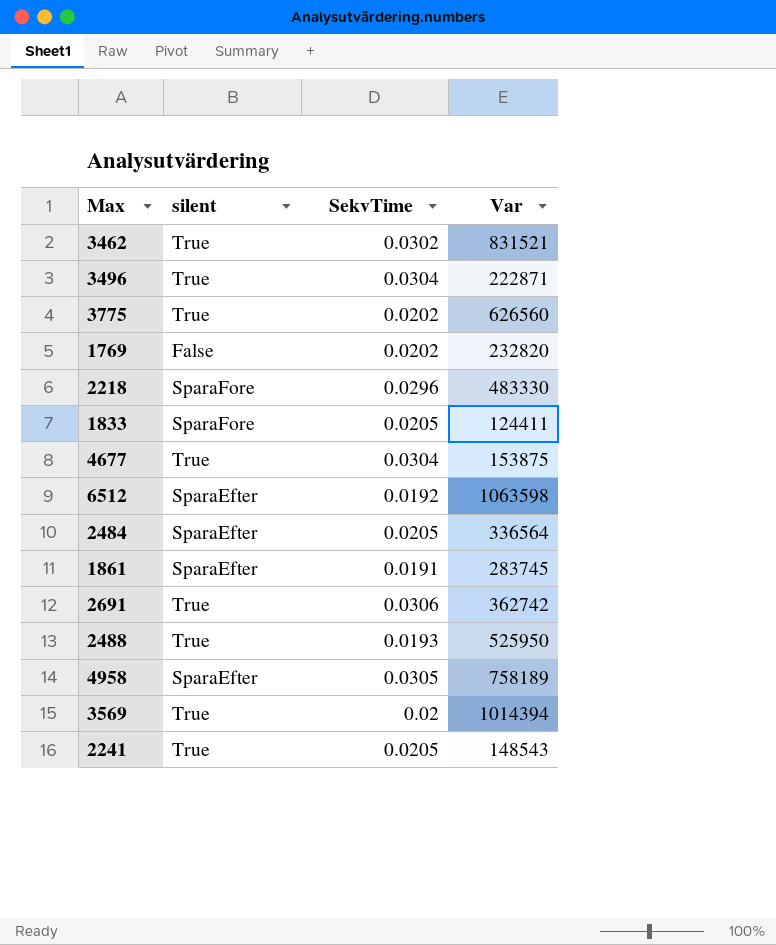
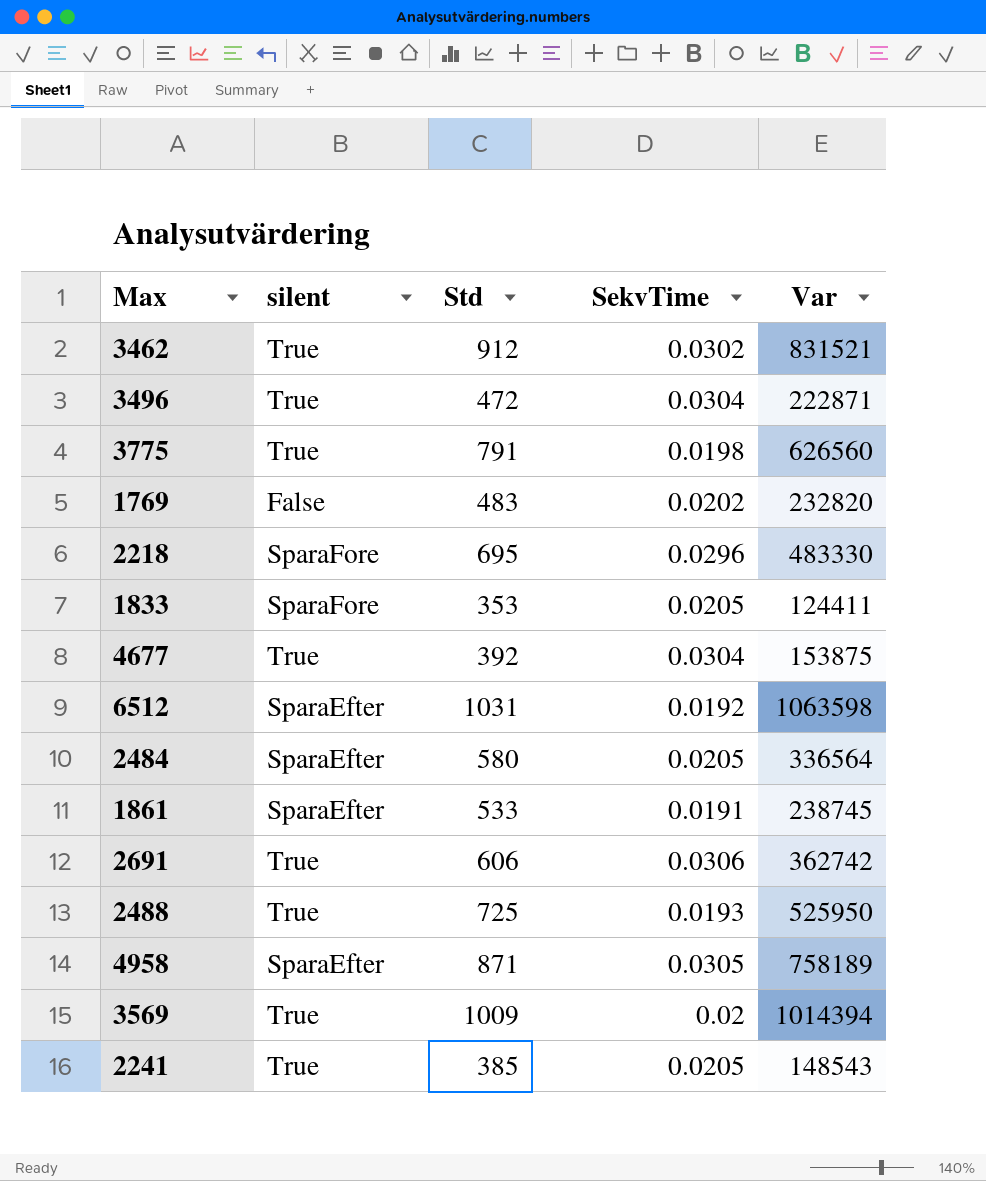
column Std | position: none -> 3
3775 | SekvTime: 0.0202 -> 0.0198
1861 | Var: 283745 -> 238745

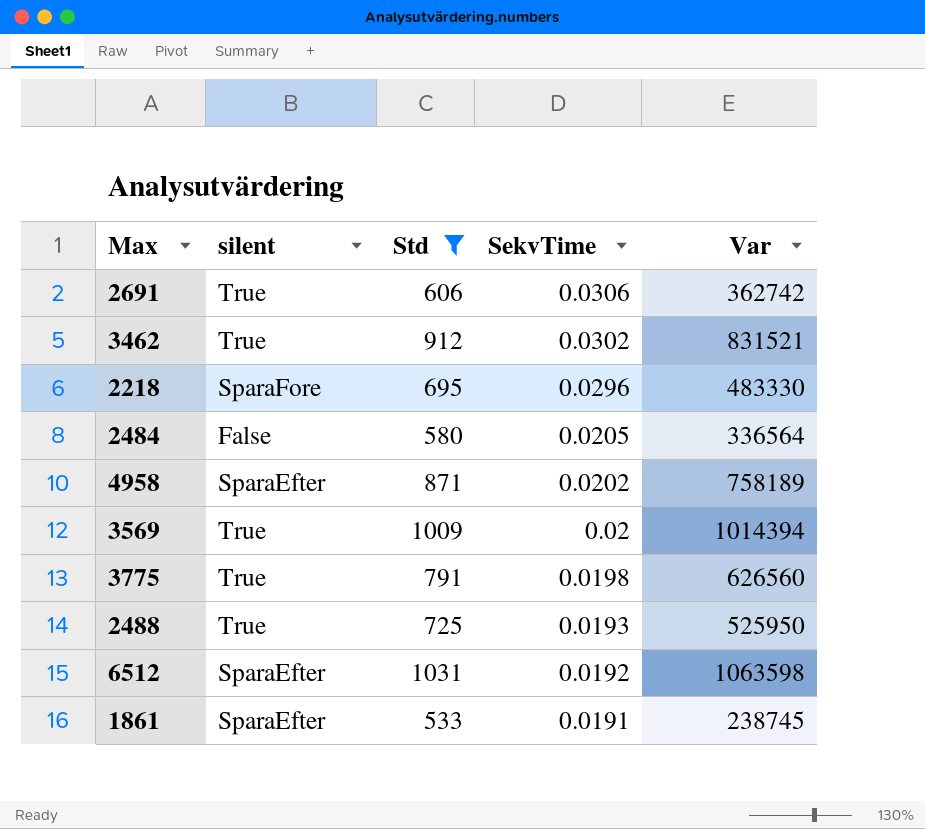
filter: none -> Std >= 533
row order: none -> SekvTime descending
2484 | silent: SparaEfter -> False
4958 | SekvTime: 0.0305 -> 0.0202

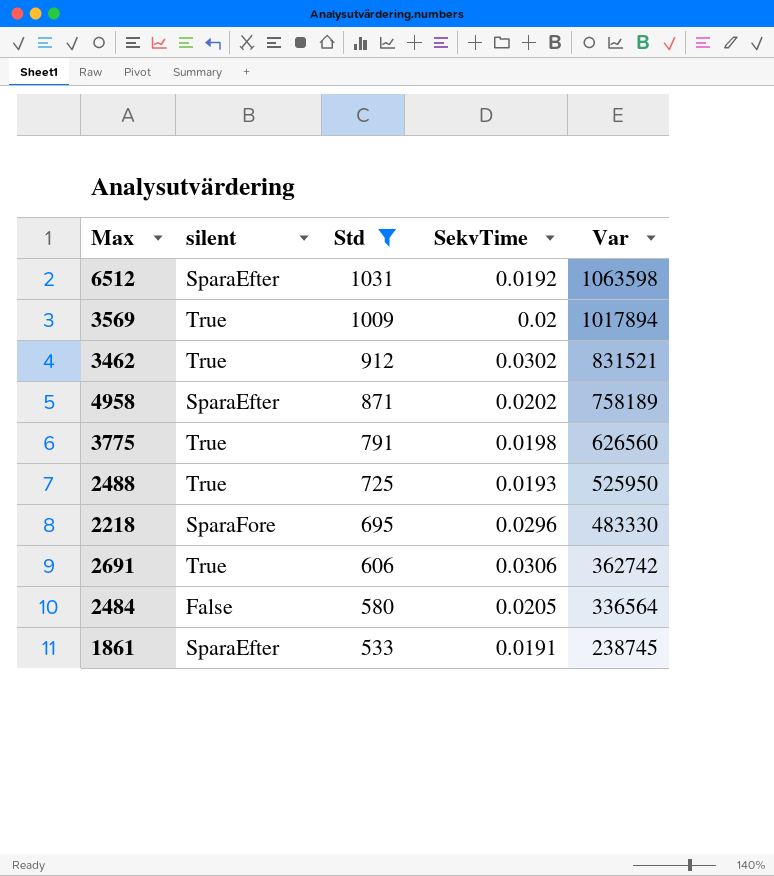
row order: SekvTime descending -> Std descending
3569 | Var: 1014394 -> 1017894

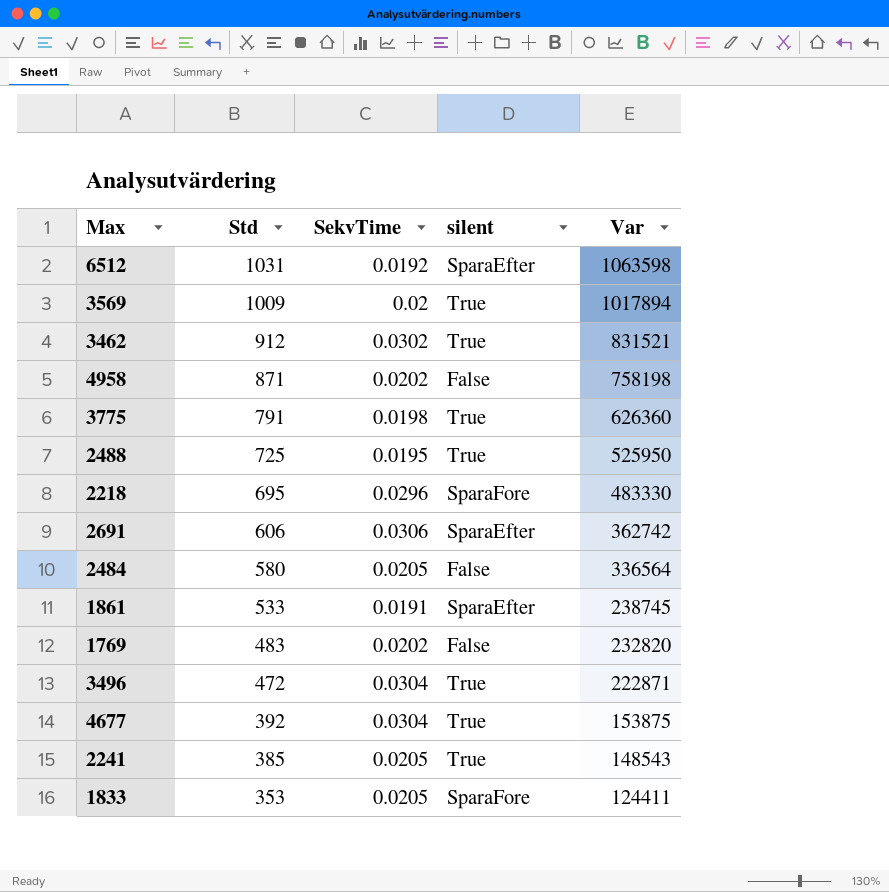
filter: Std >= 533 -> none
column silent | position: 2 -> 4
4958 | silent: SparaEfter -> False
4958 | Var: 758189 -> 758198
3775 | Var: 626560 -> 626360
2488 | SekvTime: 0.0193 -> 0.0195
2691 | silent: True -> SparaEfter

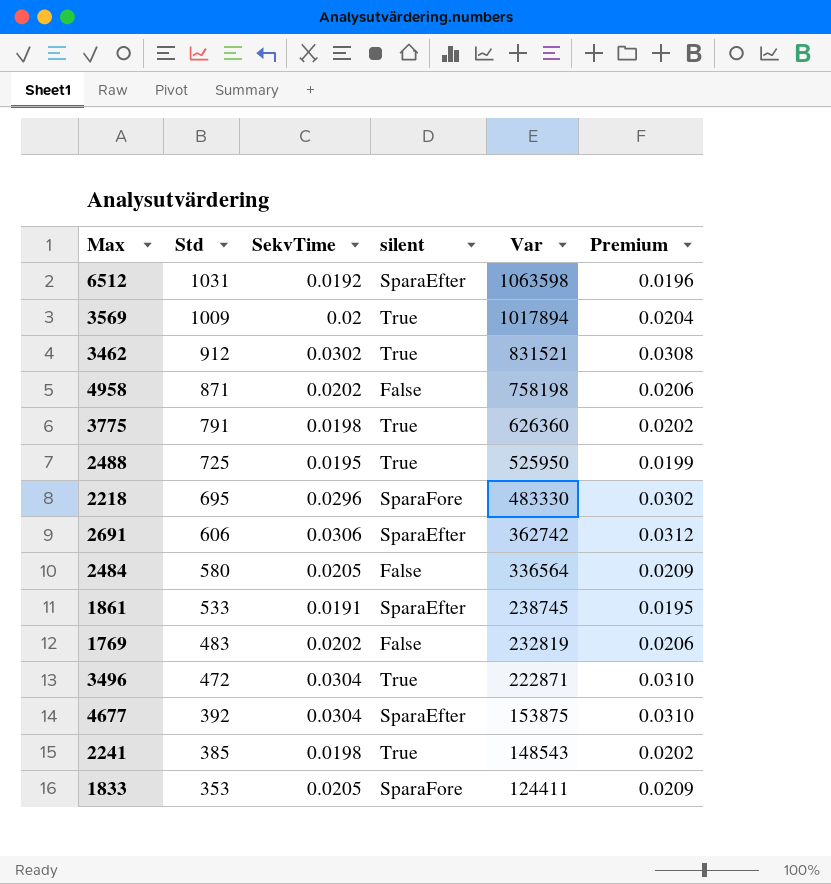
column Premium | formula: none -> [SekvTime] * 1.02
1769 | Var: 232820 -> 232819
4677 | silent: True -> SparaEfter
2241 | SekvTime: 0.0205 -> 0.0198

